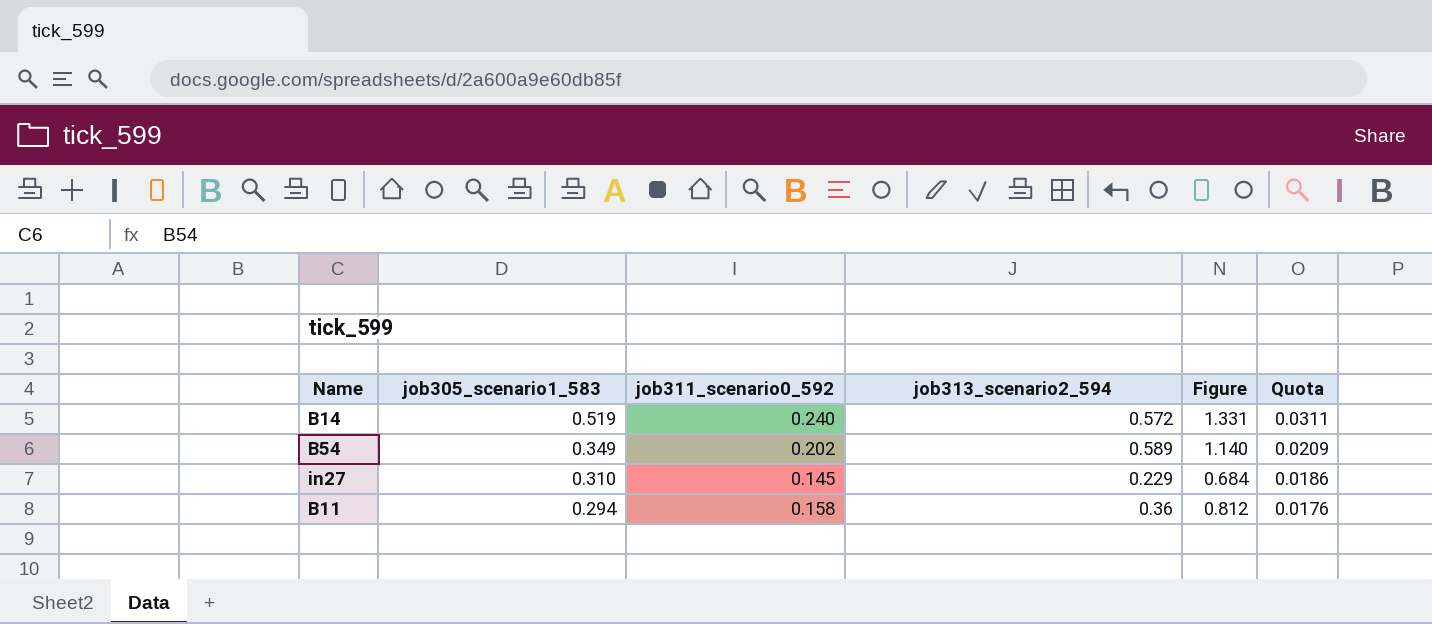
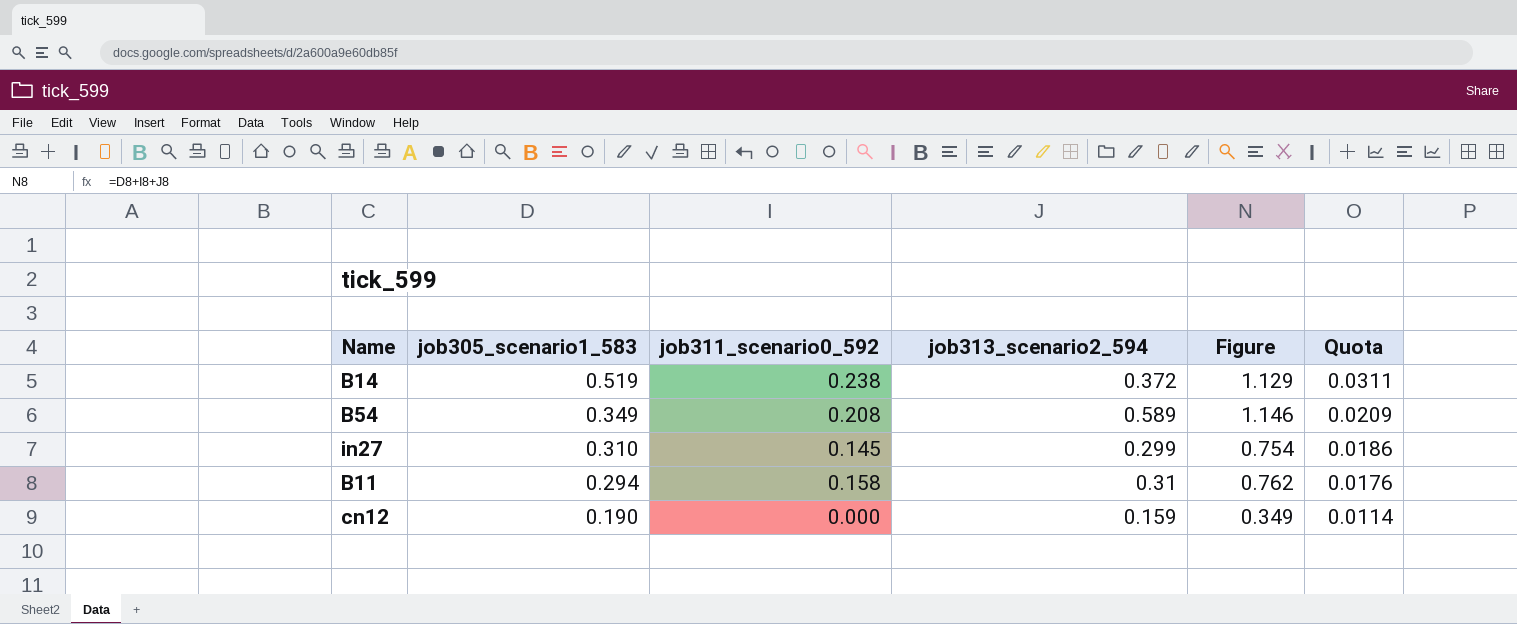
B14 | job311_scenario0_592: 0.240 -> 0.238
B14 | job313_scenario2_594: 0.572 -> 0.372
B14 | Figure: 1.331 -> 1.129
B54 | job311_scenario0_592: 0.202 -> 0.208
B54 | Figure: 1.140 -> 1.146
in27 | job313_scenario2_594: 0.229 -> 0.299
in27 | Figure: 0.684 -> 0.754
B11 | job313_scenario2_594: 0.36 -> 0.31
B11 | Figure: 0.812 -> 0.762
row cn12: none -> 0.190 | 0.000 | 0.159 | 0.349 | 0.0114

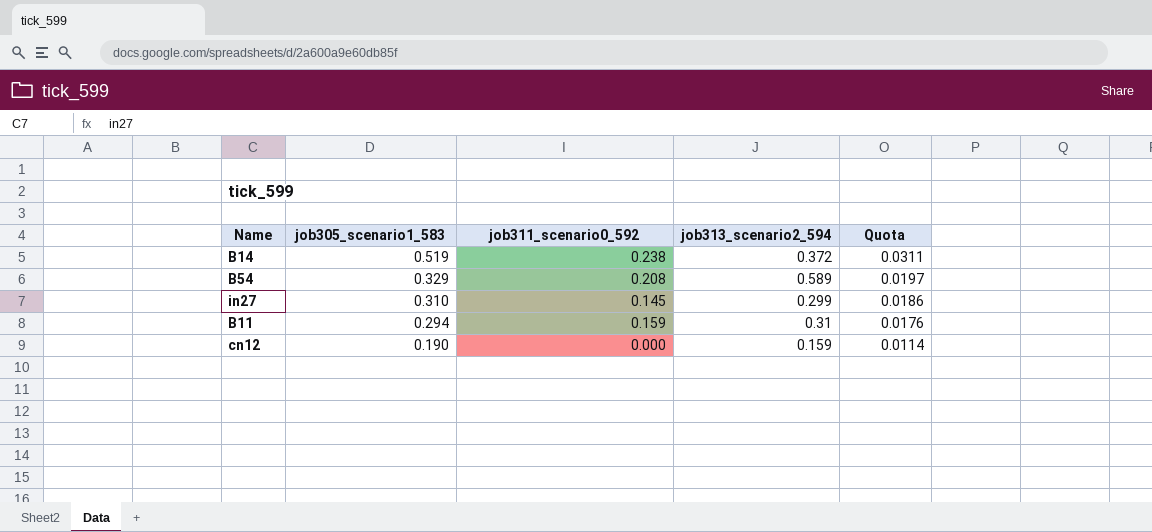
column Figure | formula: [job305_scenario1_583] + [job311_scenario0_592] + [job313_scenario2_594] -> none
B54 | job305_scenario1_583: 0.349 -> 0.329
B54 | Quota: 0.0209 -> 0.0197
B11 | job311_scenario0_592: 0.158 -> 0.159

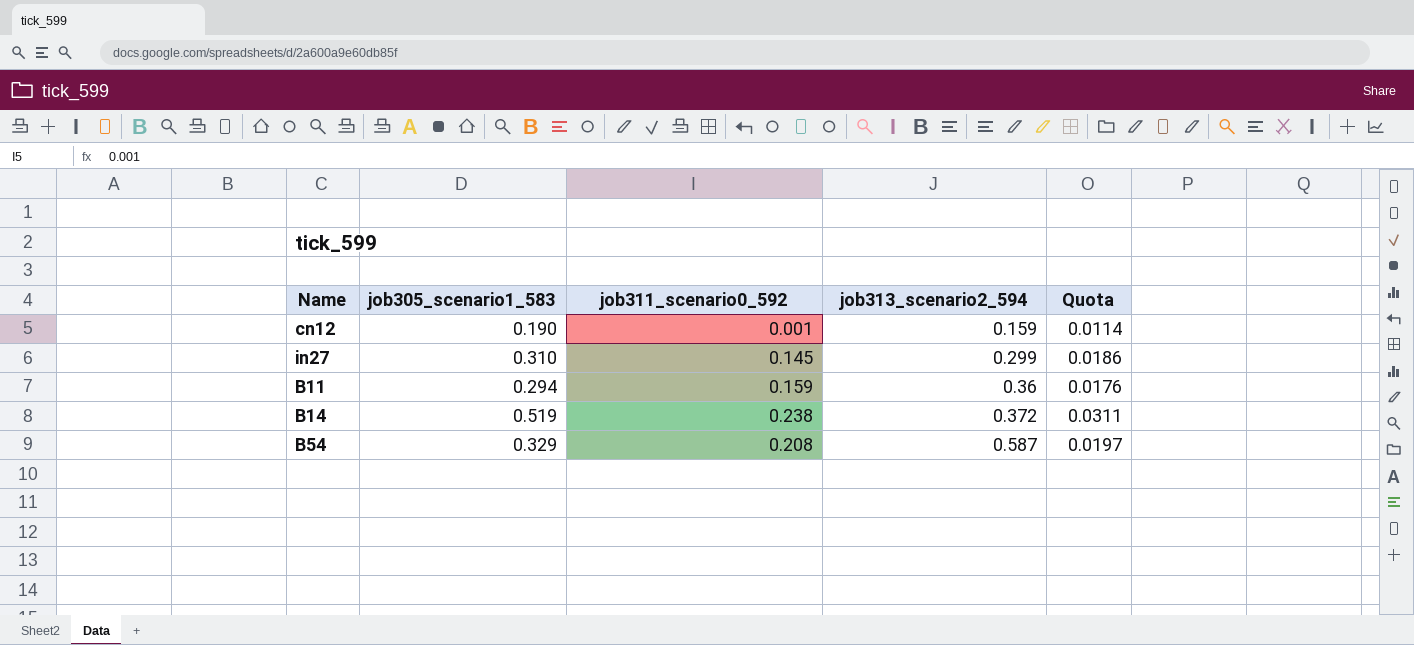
row order: job305_scenario1_583 descending -> job313_scenario2_594 ascending
cn12 | job311_scenario0_592: 0.000 -> 0.001
B11 | job313_scenario2_594: 0.31 -> 0.36
B54 | job313_scenario2_594: 0.589 -> 0.587

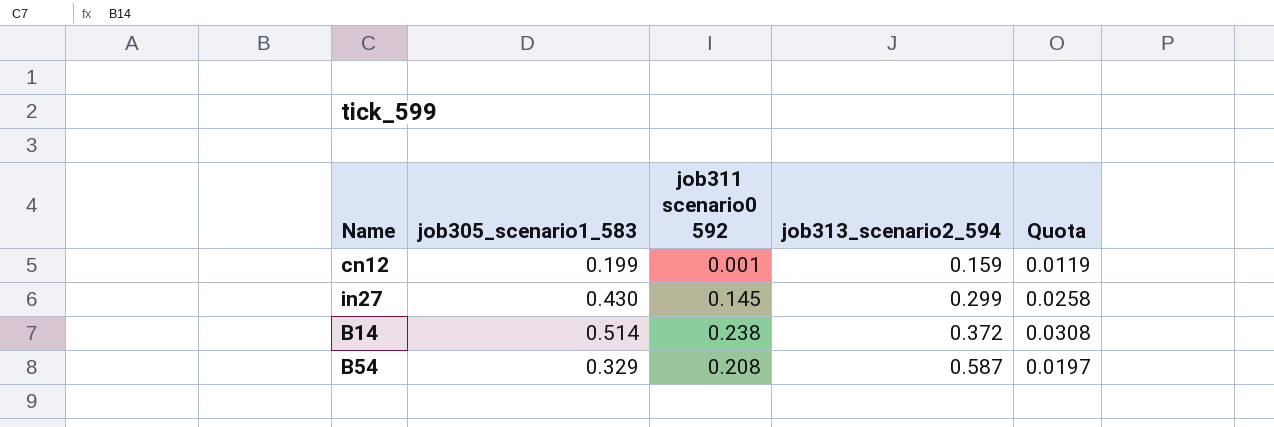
column name: job311_scenario0_592 -> job311 scenario0 592
row B11: 0.294 | 0.159 | 0.36 | 0.0176 -> none
cn12 | job305_scenario1_583: 0.190 -> 0.199
cn12 | Quota: 0.0114 -> 0.0119
in27 | job305_scenario1_583: 0.310 -> 0.430
in27 | Quota: 0.0186 -> 0.0258
B14 | job305_scenario1_583: 0.519 -> 0.514
B14 | Quota: 0.0311 -> 0.0308

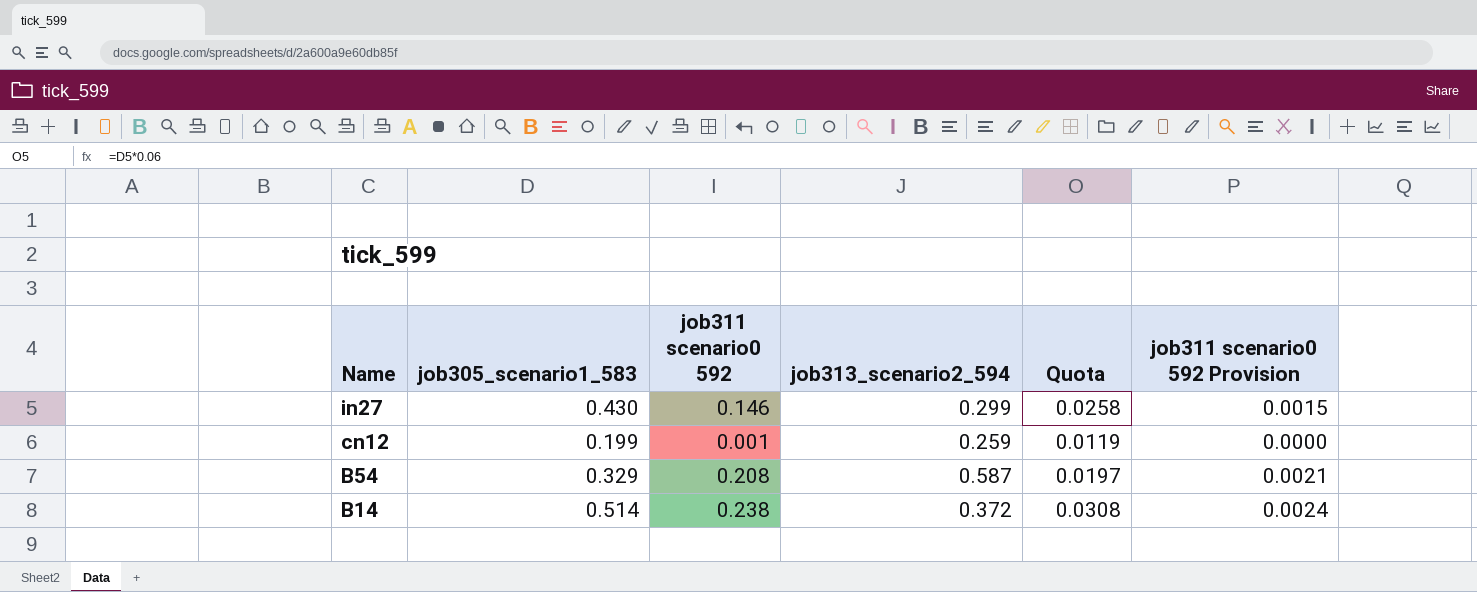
row order: job313_scenario2_594 ascending -> Name descending
column job311 scenario0 592 Provision | formula: none -> [job311 scenario0 592] * 0.01
in27 | job311 scenario0 592: 0.145 -> 0.146
cn12 | job313_scenario2_594: 0.159 -> 0.259

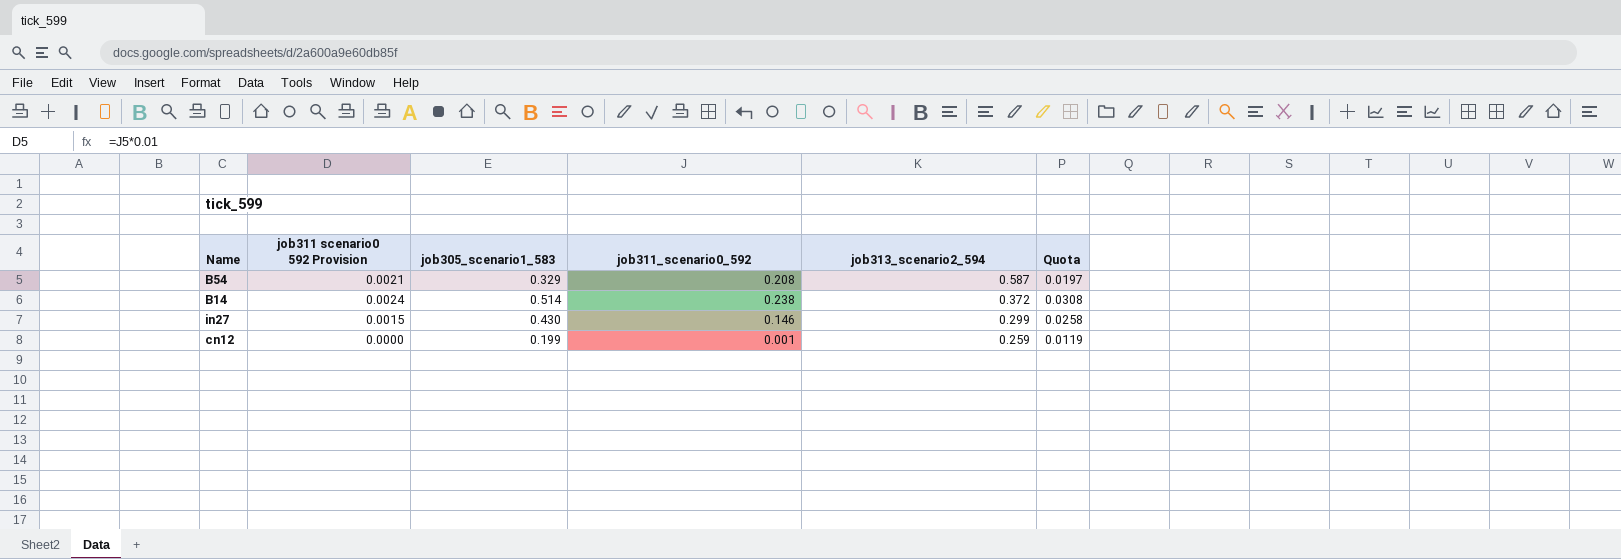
row order: Name descending -> job313_scenario2_594 descending
column job311 scenario0 592 Provision | position: 6 -> 2
column name: job311 scenario0 592 -> job311_scenario0_592

